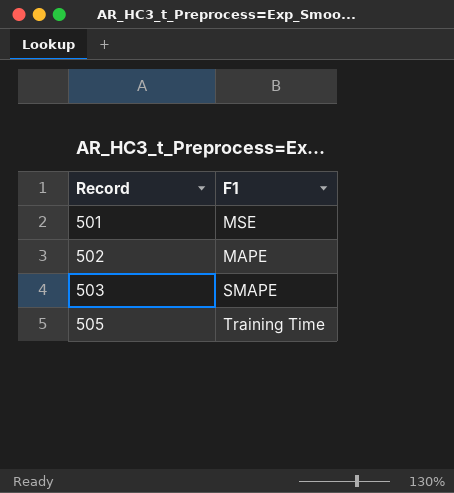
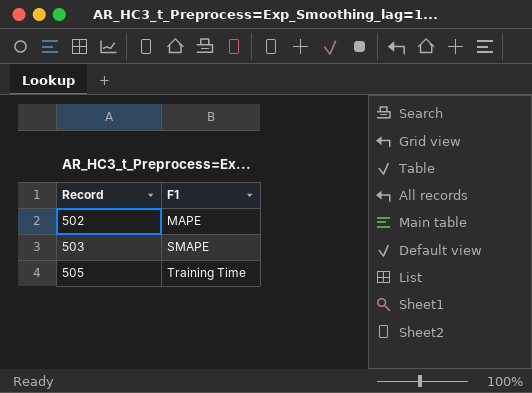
row 501: MSE -> none

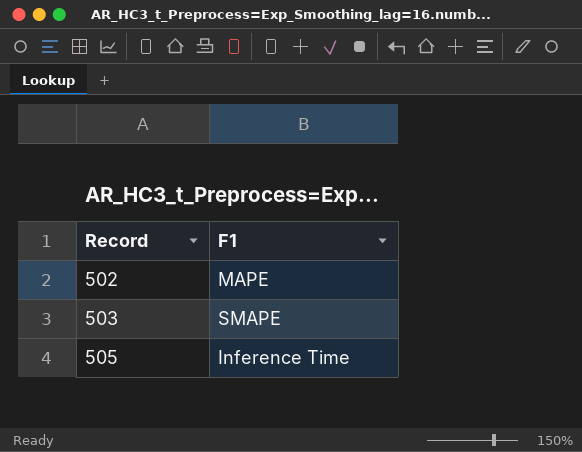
505 | F1: Training Time -> Inference Time

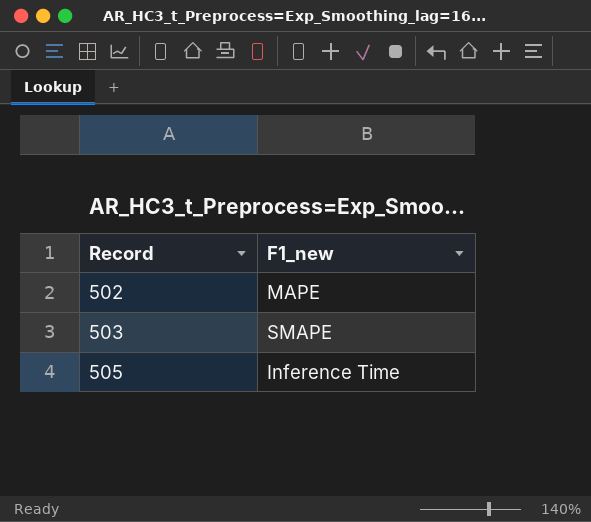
column name: F1 -> F1_new

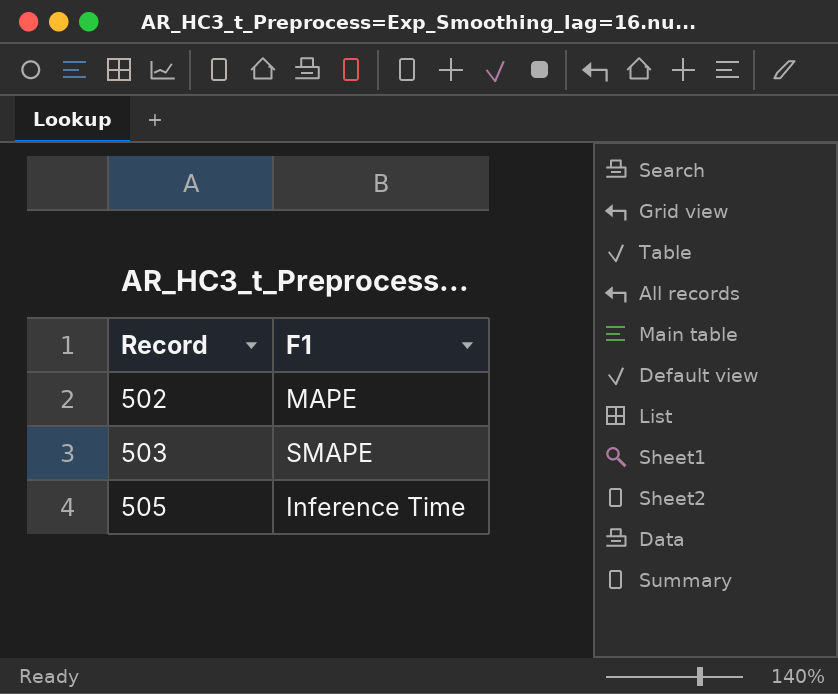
column name: F1_new -> F1

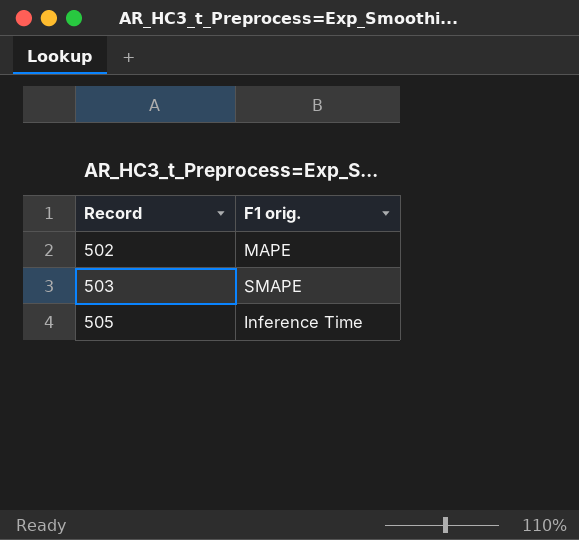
column name: F1 -> F1 orig.

